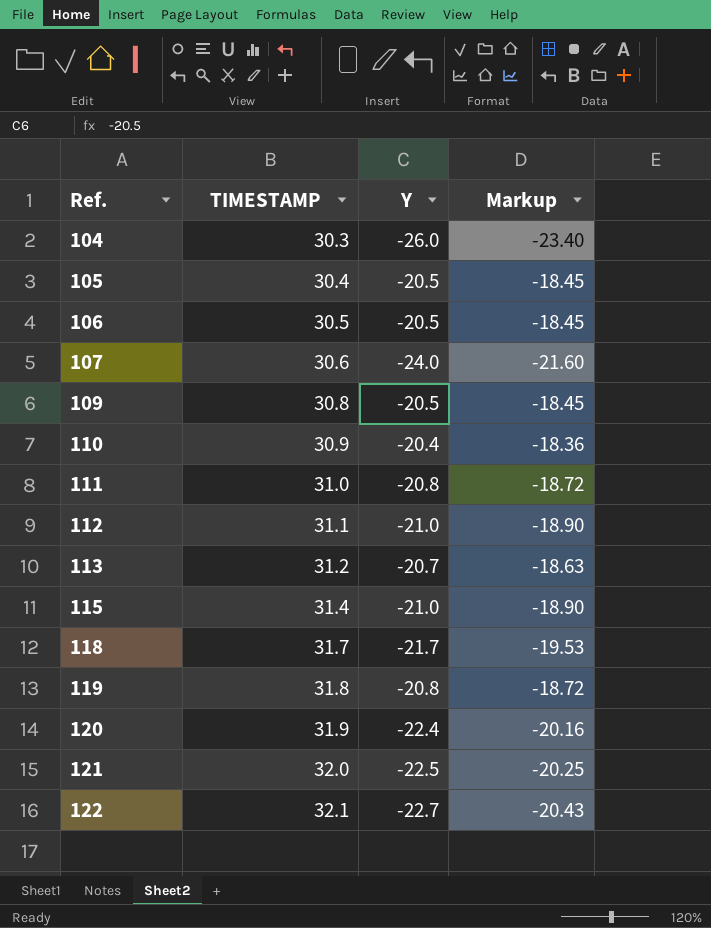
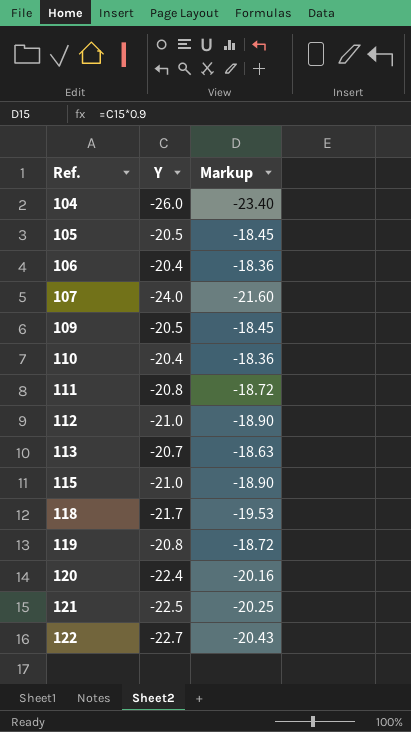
column TIMESTAMP | position: 2 -> none
106 | Y: -20.5 -> -20.4
106 | Markup: -18.45 -> -18.36

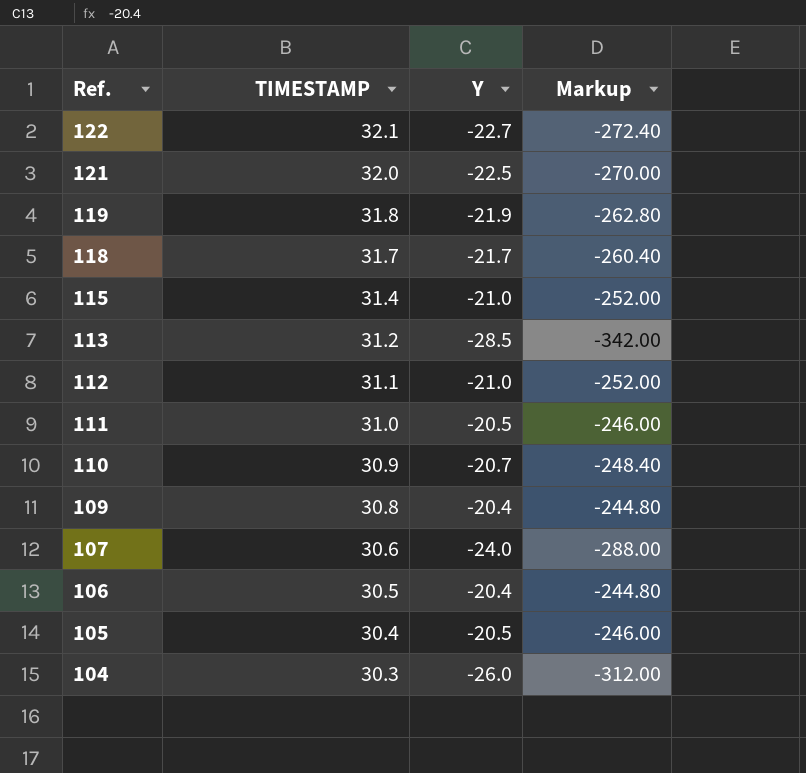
row order: Ref. ascending -> Ref. descending
column TIMESTAMP | position: none -> 2
column Markup | formula: [Y] * 0.9 -> [Y] * 12
row 120: -22.4 | -20.16 -> none
119 | Y: -20.8 -> -21.9
113 | Y: -20.7 -> -28.5
111 | Y: -20.8 -> -20.5
110 | Y: -20.4 -> -20.7
109 | Y: -20.5 -> -20.4

